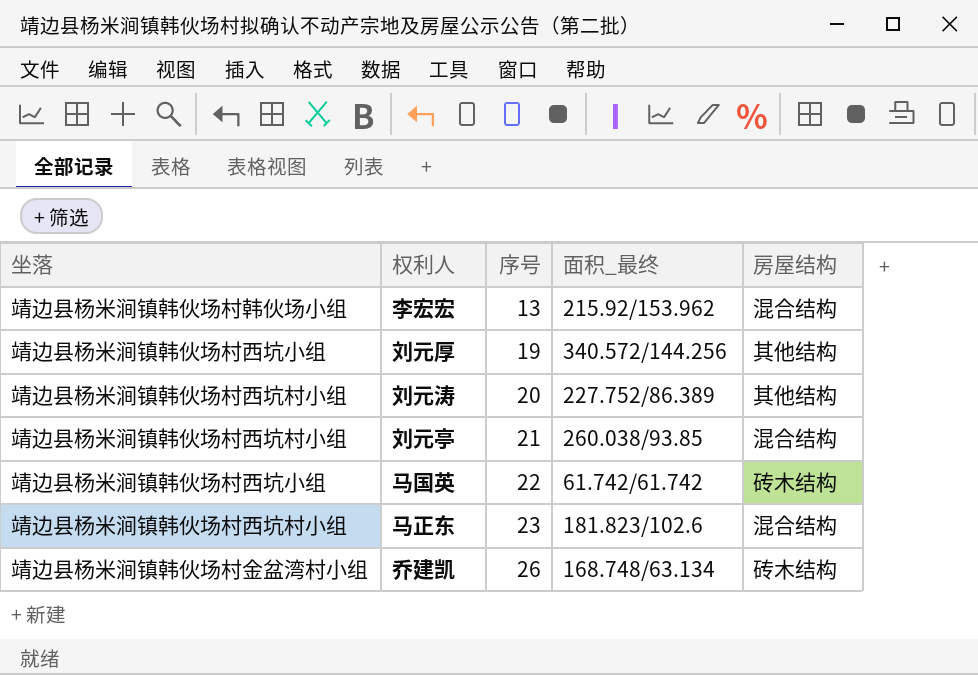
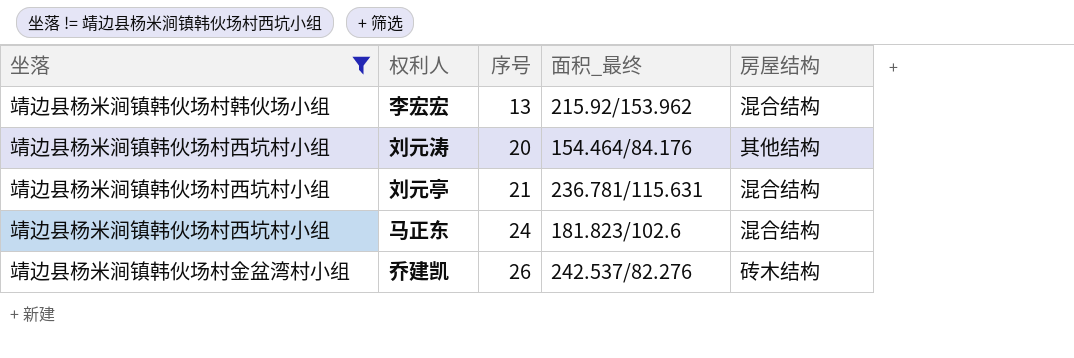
filter: none -> 坐落 != 靖边县杨米涧镇韩伙场村西坑小组
刘元涛 | 面积_最终: 227.752/86.389 -> 154.464/84.176
刘元亭 | 面积_最终: 260.038/93.85 -> 236.781/115.631
马正东 | 序号: 23 -> 24
乔建凯 | 面积_最终: 168.748/63.134 -> 242.537/82.276

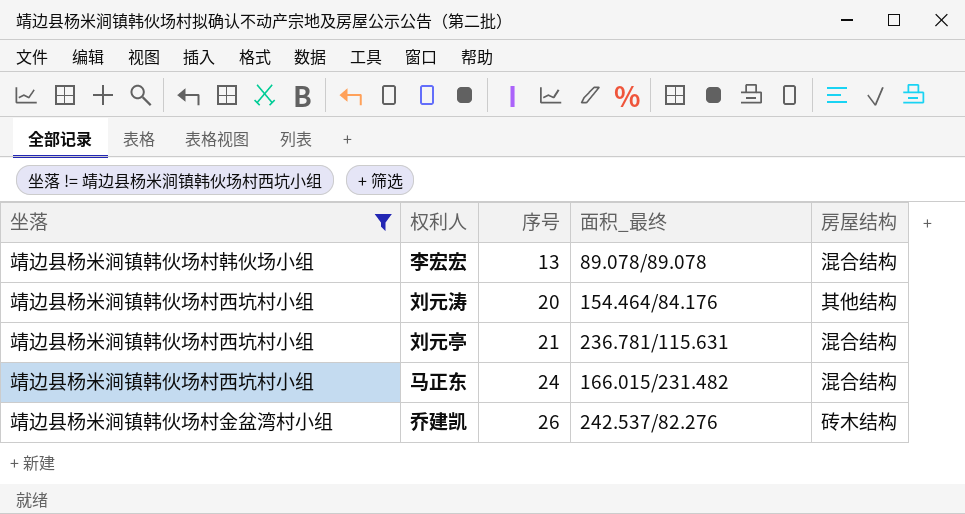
李宏宏 | 面积_最终: 215.92/153.962 -> 89.078/89.078
马正东 | 面积_最终: 181.823/102.6 -> 166.015/231.482

